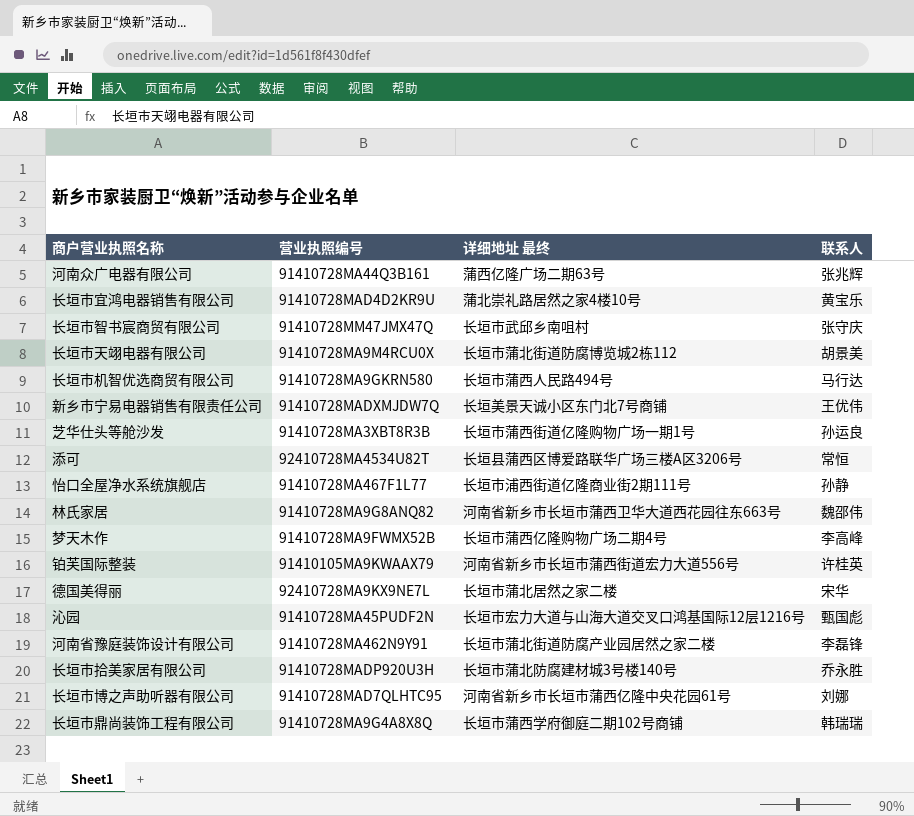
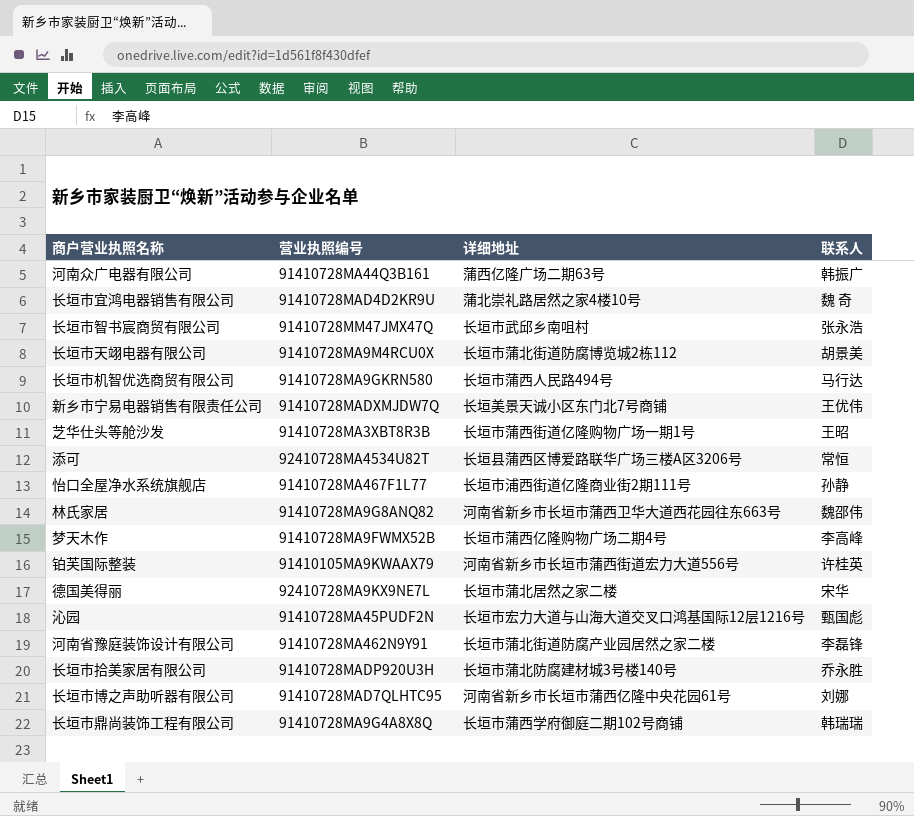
column name: 详细地址 最终 -> 详细地址
河南众广电器有限公司 | 联系人: 张兆辉 -> 韩振广
长垣市宜鸿电器销售有限公司 | 联系人: 黄宝乐 -> 魏 奇
长垣市智书宸商贸有限公司 | 联系人: 张守庆 -> 张永浩
芝华仕头等舱沙发 | 联系人: 孙运良 -> 王昭

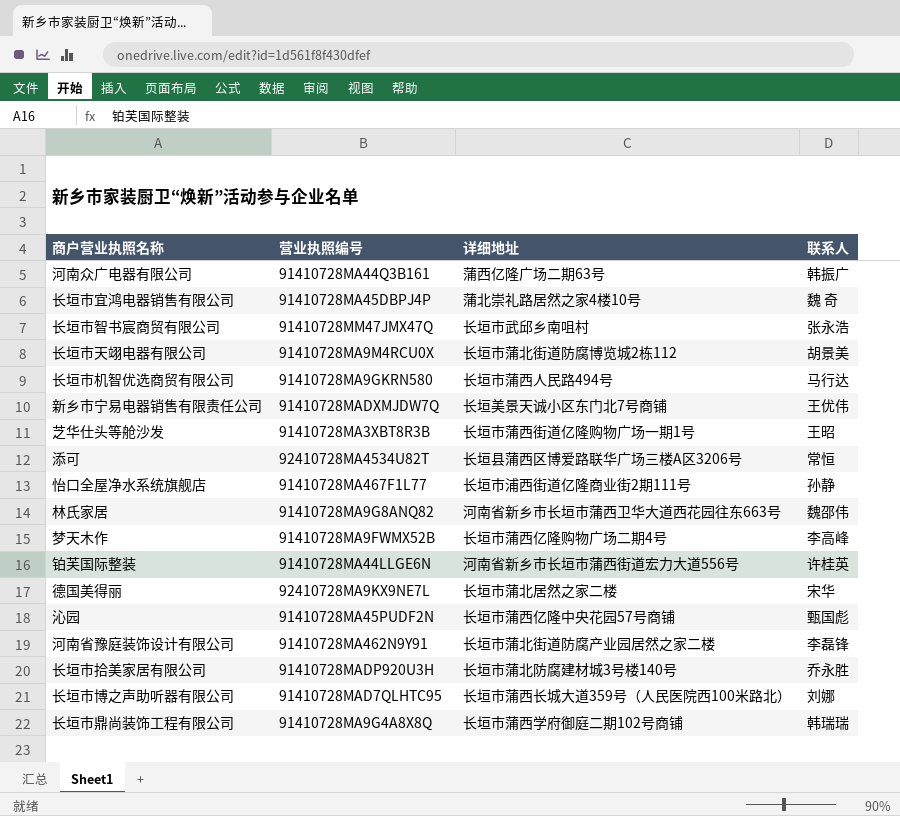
长垣市宜鸿电器销售有限公司 | 营业执照编号: 91410728MAD4D2KR9U -> 91410728MA45DBPJ4P
铂芙国际整装 | 营业执照编号: 91410105MA9KWAAX79 -> 91410728MA44LLGE6N
沁园 | 详细地址: 长垣市宏力大道与山海大道交叉口鸿基国际12层1216号 -> 长垣市蒲西亿隆中央花园57号商铺
长垣市博之声助听器有限公司 | 详细地址: 河南省新乡市长垣市蒲西亿隆中央花园61号 -> 长垣市蒲西长城大道359号（人民医院西100米路北）

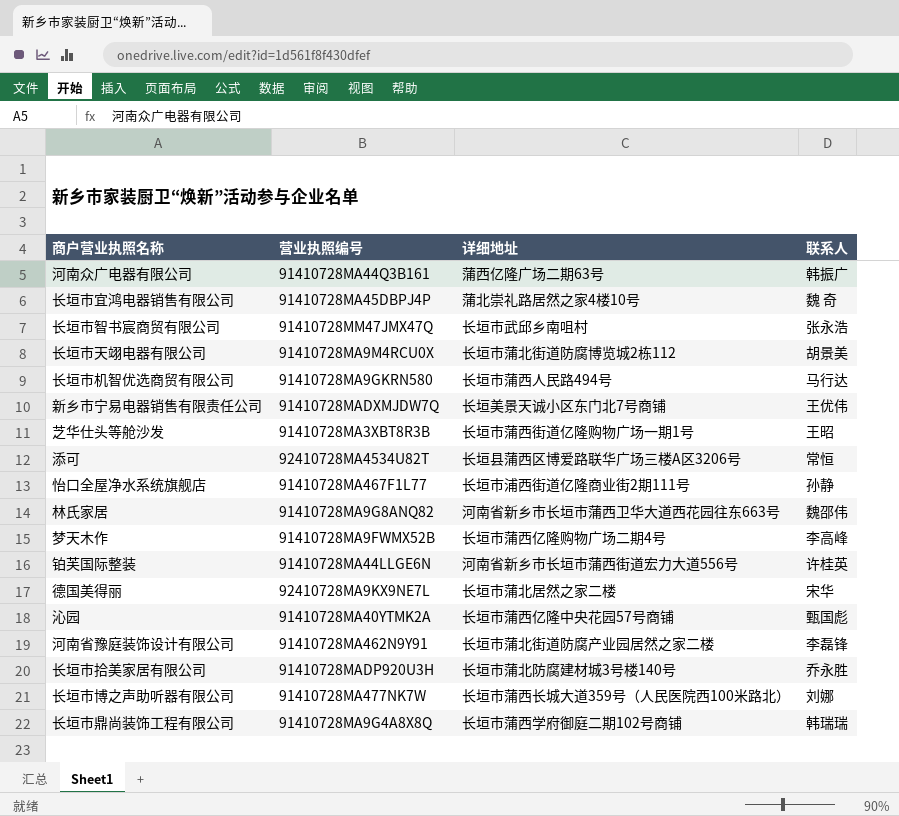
沁园 | 营业执照编号: 91410728MA45PUDF2N -> 91410728MA40YTMK2A
长垣市博之声助听器有限公司 | 营业执照编号: 91410728MAD7QLHTC95 -> 91410728MA477NK7W

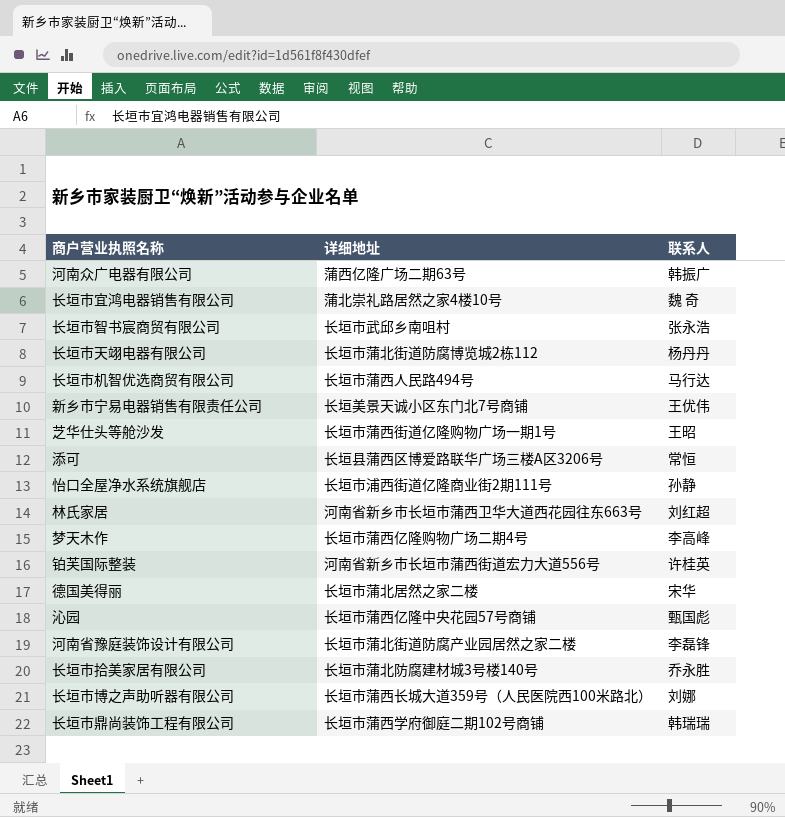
column 营业执照编号 | position: 2 -> none
长垣市天翊电器有限公司 | 联系人: 胡景美 -> 杨丹丹
林氏家居 | 联系人: 魏邵伟 -> 刘红超

